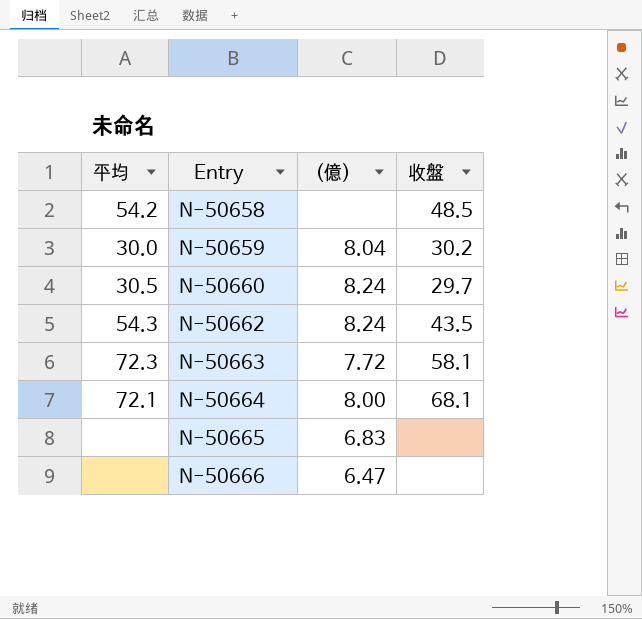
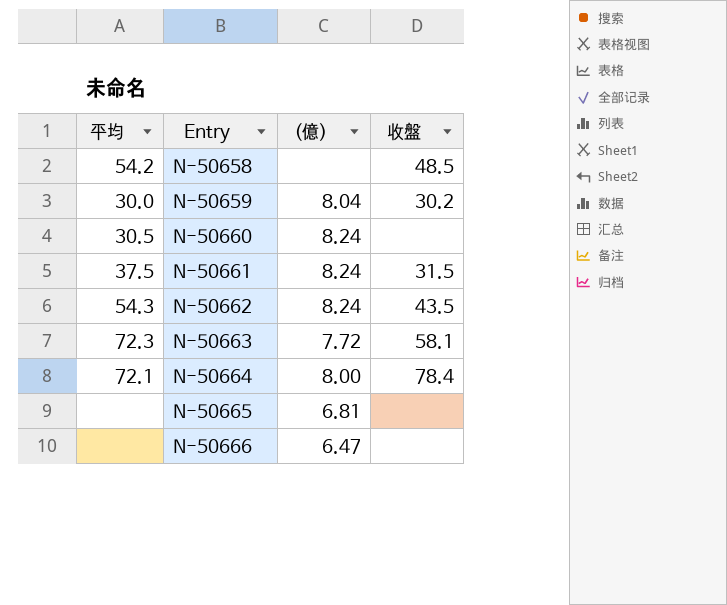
N-50660 | 收盤: 29.7 -> none
row N-50661: none -> 37.5 | 8.24 | 31.5
N-50664 | 收盤: 68.1 -> 78.4
N-50665 | (億): 6.83 -> 6.81

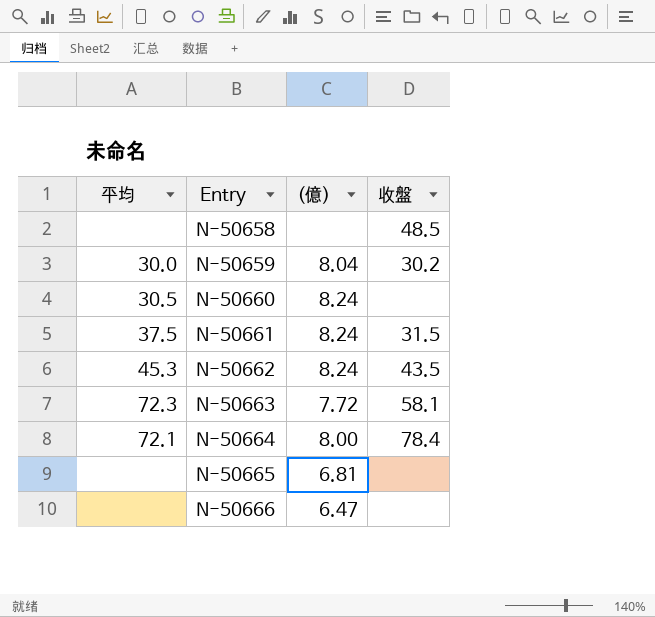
N-50658 | 平均: 54.2 -> none
N-50662 | 平均: 54.3 -> 45.3

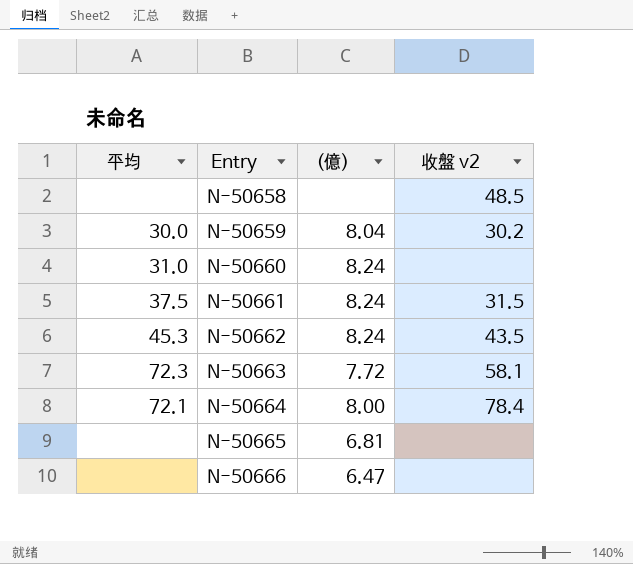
column name: 收盤 -> 收盤 v2
N-50660 | 平均: 30.5 -> 31.0

